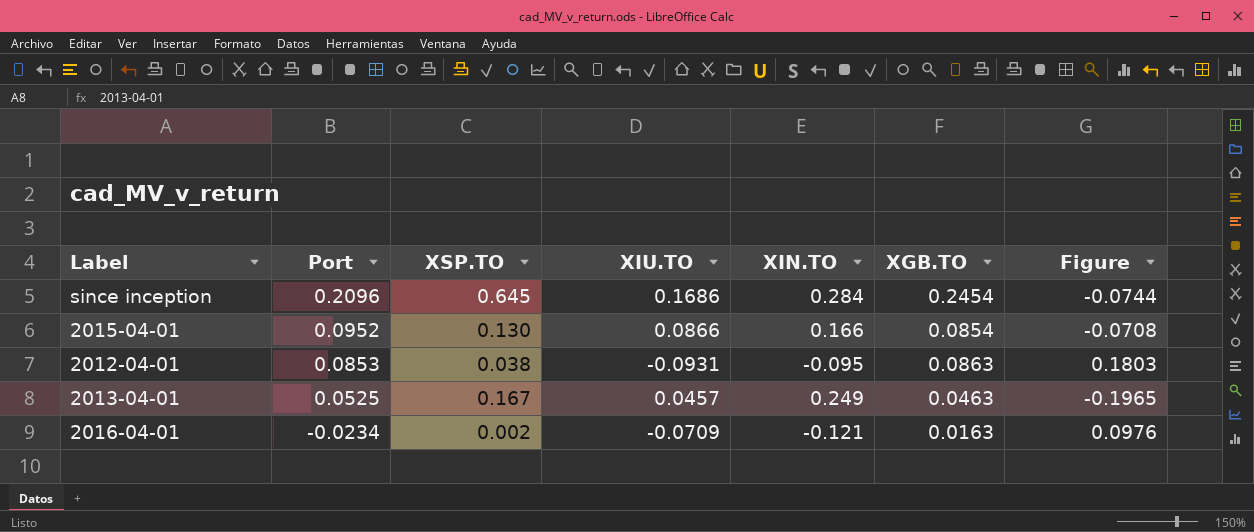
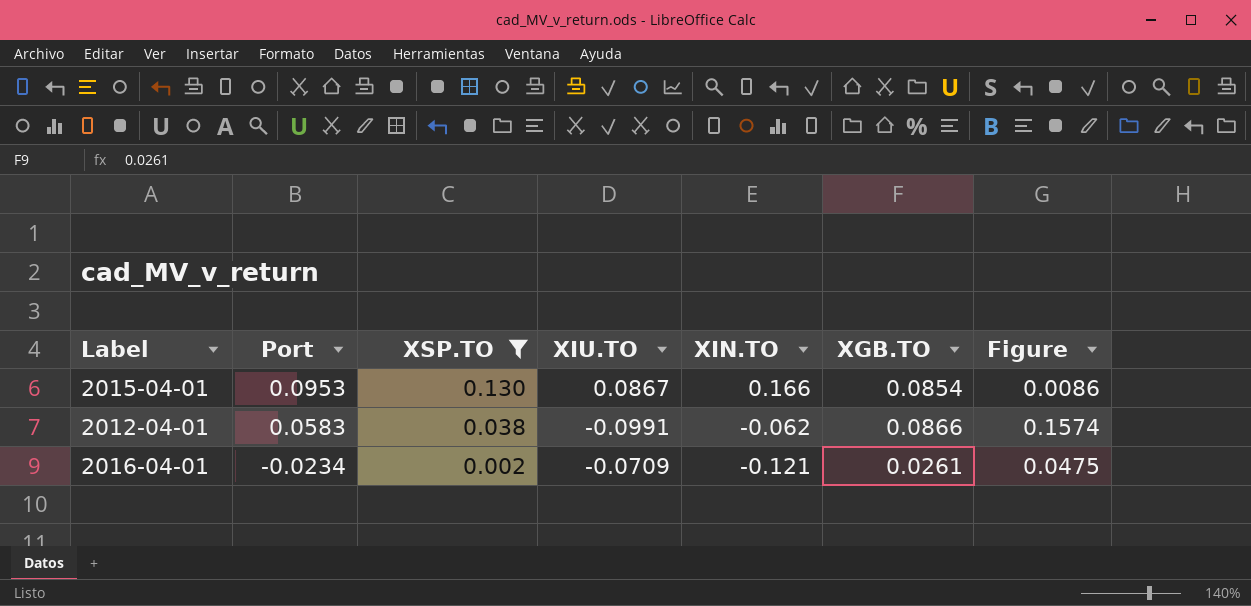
filter: none -> XSP.TO <= 0.130
column Figure | formula: [Port] - [XIN.TO] -> [Port] - [XIU.TO]
2015-04-01 | Port: 0.0952 -> 0.0953
2015-04-01 | XIU.TO: 0.0866 -> 0.0867
2012-04-01 | Port: 0.0853 -> 0.0583
2012-04-01 | XIU.TO: -0.0931 -> -0.0991
2012-04-01 | XIN.TO: -0.095 -> -0.062
2012-04-01 | XGB.TO: 0.0863 -> 0.0866
2016-04-01 | XGB.TO: 0.0163 -> 0.0261

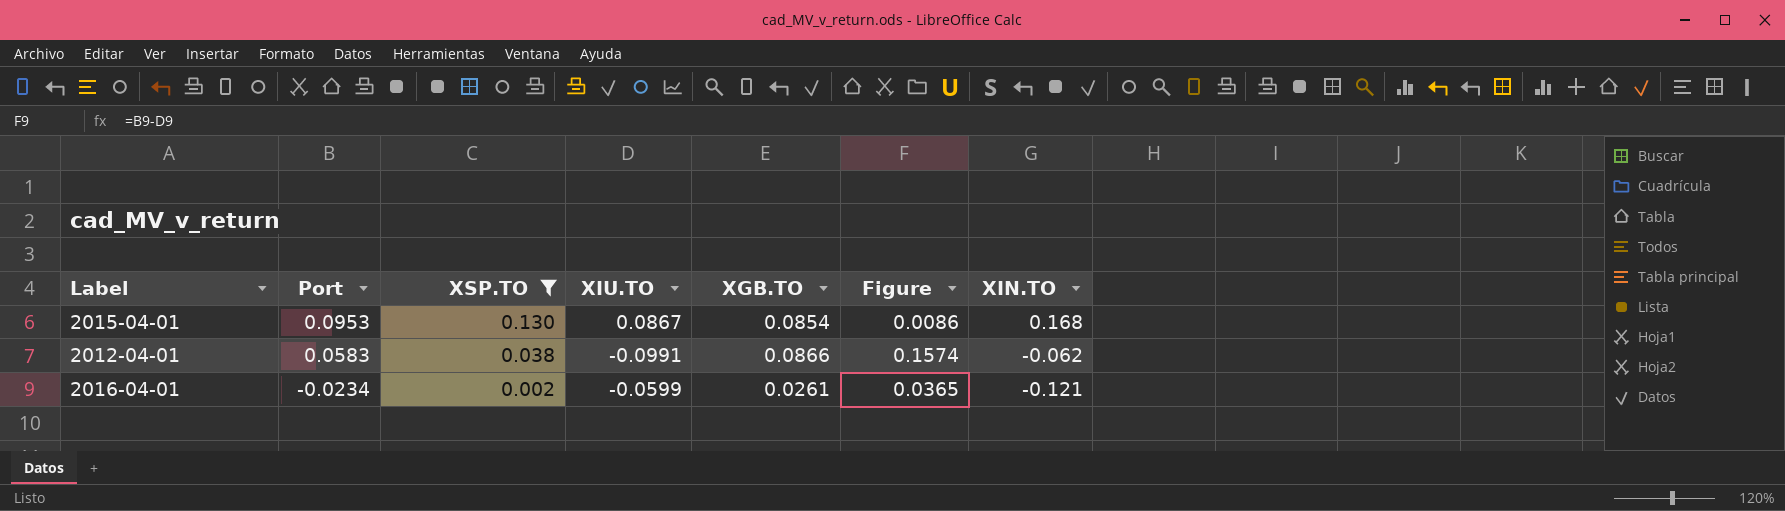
column XIN.TO | position: 5 -> 7
2015-04-01 | XIN.TO: 0.166 -> 0.168
2016-04-01 | XIU.TO: -0.0709 -> -0.0599
2016-04-01 | Figure: 0.0475 -> 0.0365

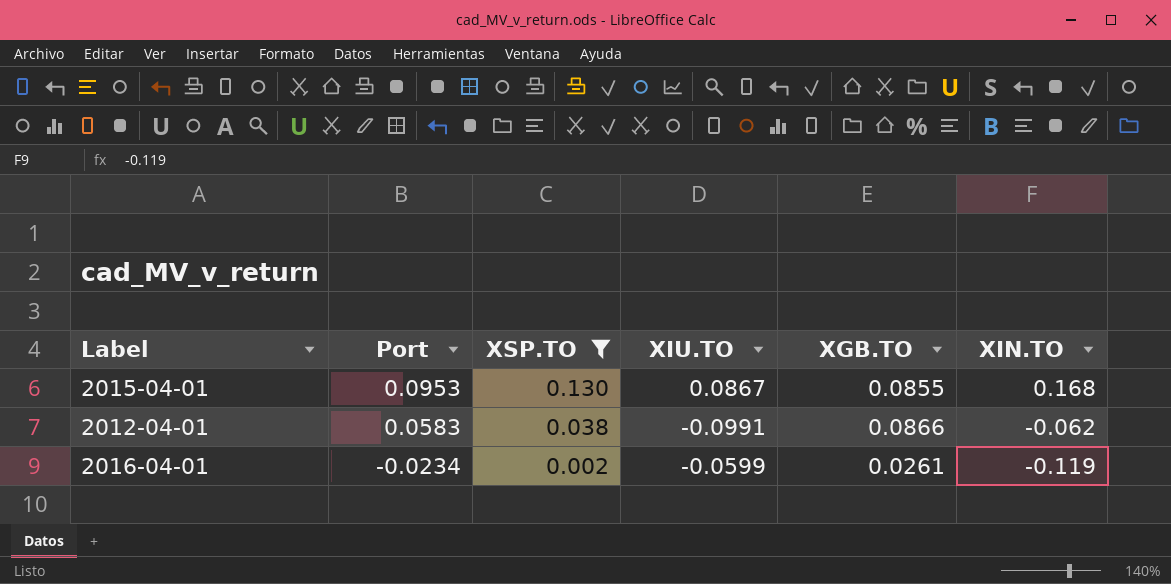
column Figure | formula: [Port] - [XIU.TO] -> none
2015-04-01 | XGB.TO: 0.0854 -> 0.0855
2016-04-01 | XIN.TO: -0.121 -> -0.119

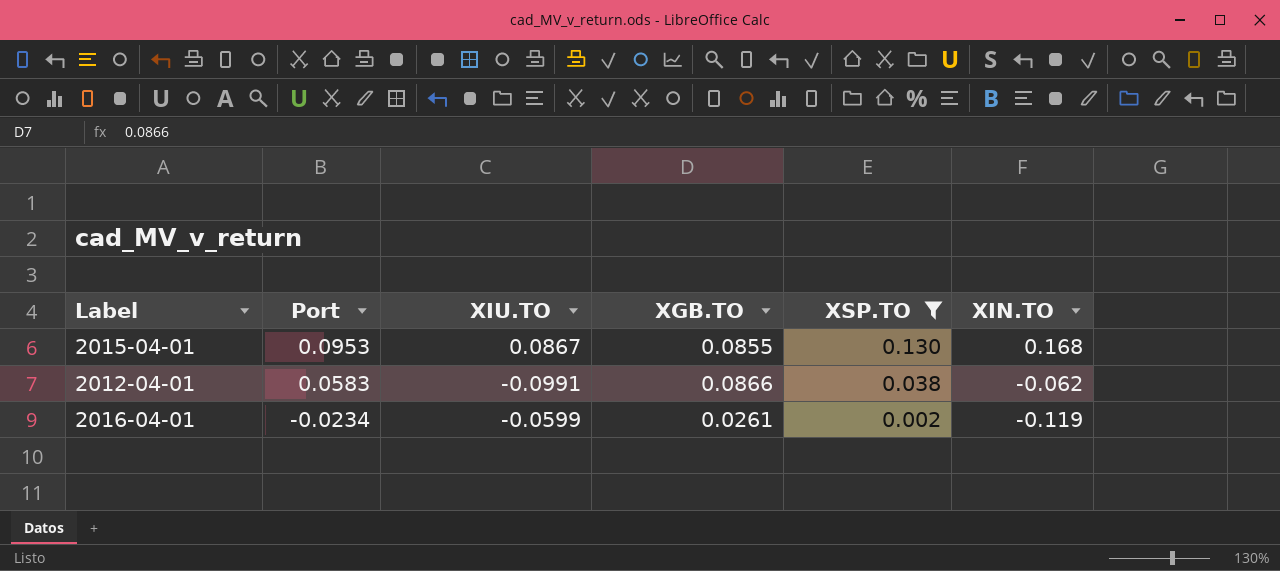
column XSP.TO | position: 3 -> 5

